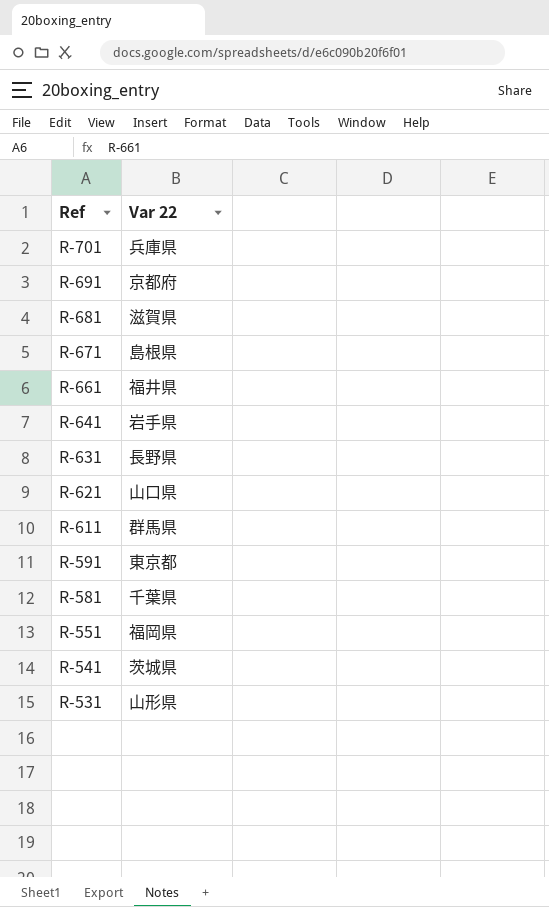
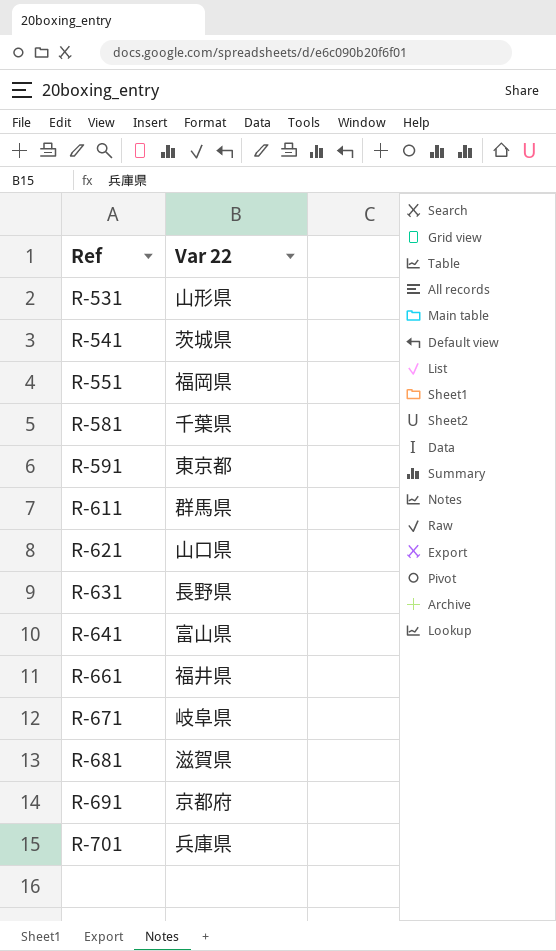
row order: Ref descending -> Ref ascending
R-641 | Var 22: 岩手県 -> 富山県
R-671 | Var 22: 島根県 -> 岐阜県

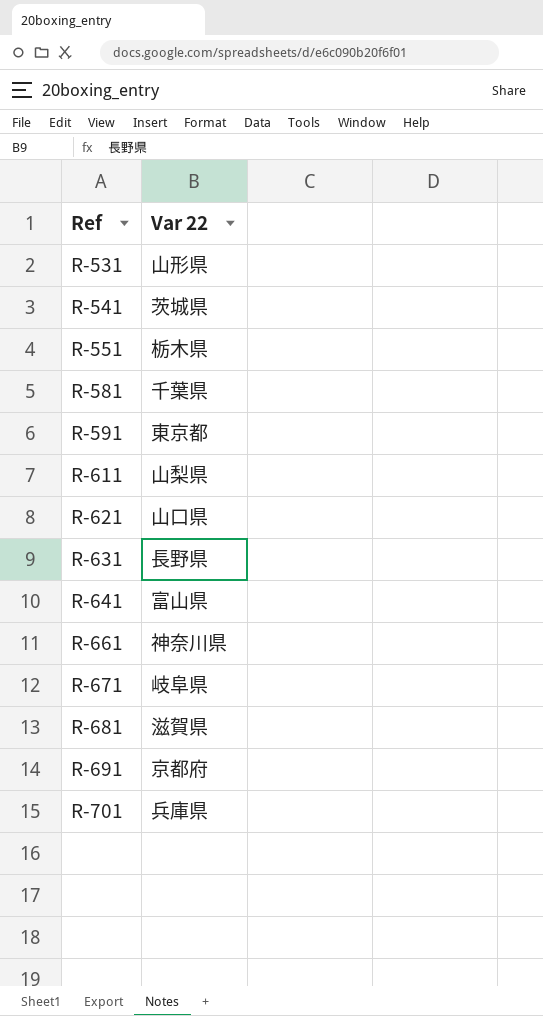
R-551 | Var 22: 福岡県 -> 栃木県
R-611 | Var 22: 群馬県 -> 山梨県
R-661 | Var 22: 福井県 -> 神奈川県

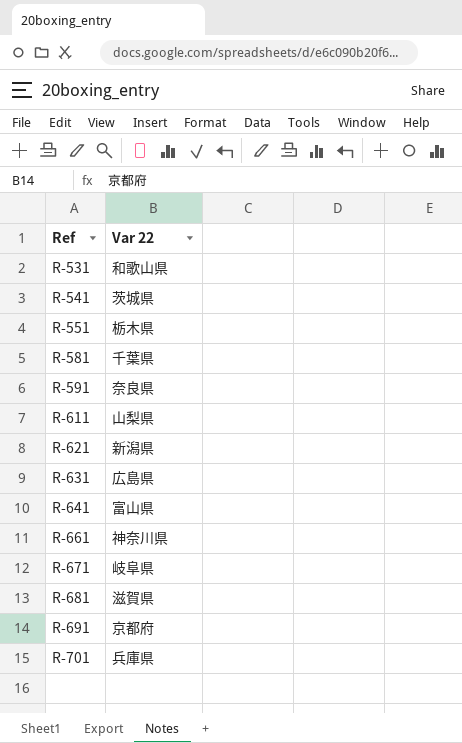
R-531 | Var 22: 山形県 -> 和歌山県
R-591 | Var 22: 東京都 -> 奈良県
R-621 | Var 22: 山口県 -> 新潟県
R-631 | Var 22: 長野県 -> 広島県

